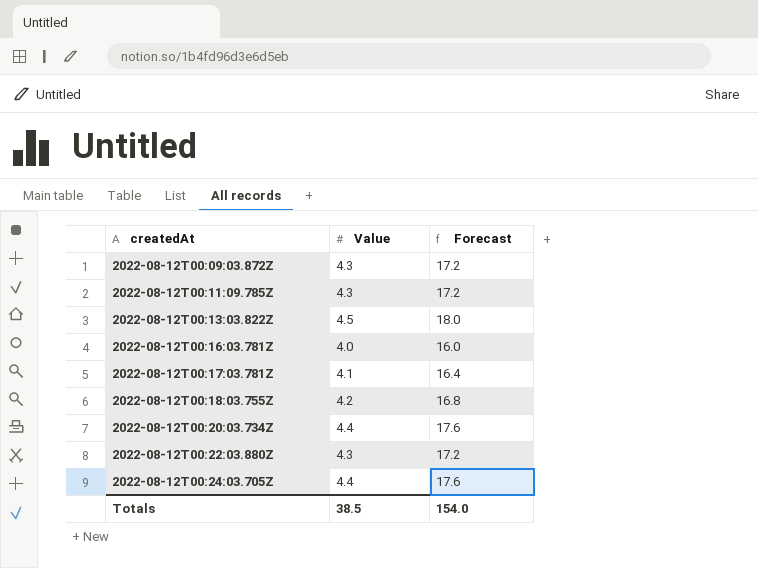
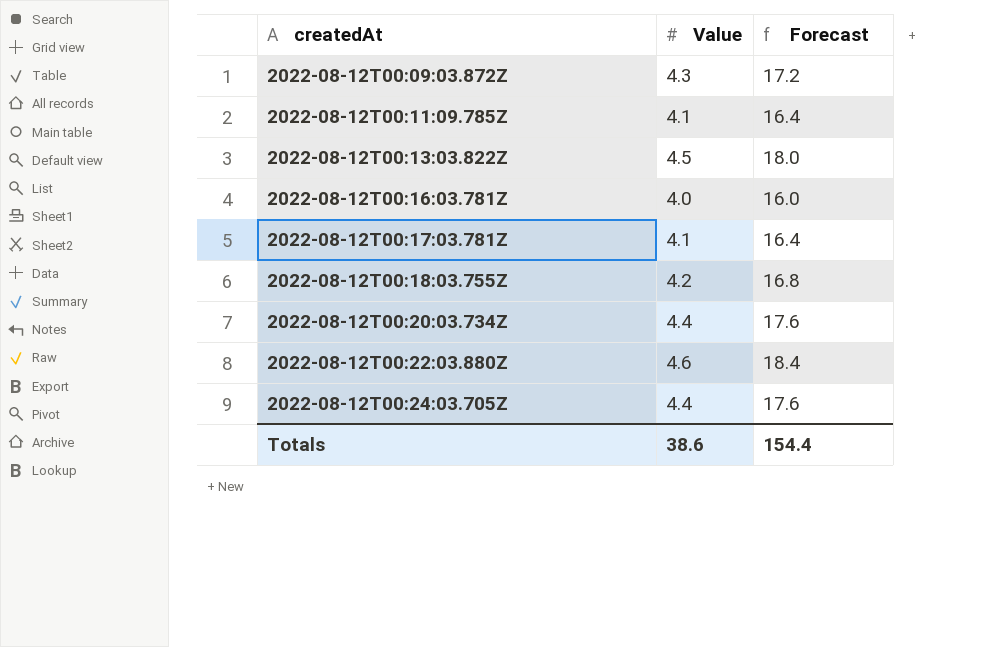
2022-08-12T00:11:09.785Z | Value: 4.3 -> 4.1
2022-08-12T00:11:09.785Z | Forecast: 17.2 -> 16.4
2022-08-12T00:22:03.880Z | Value: 4.3 -> 4.6
2022-08-12T00:22:03.880Z | Forecast: 17.2 -> 18.4
Totals | Value: 38.5 -> 38.6
Totals | Forecast: 154.0 -> 154.4

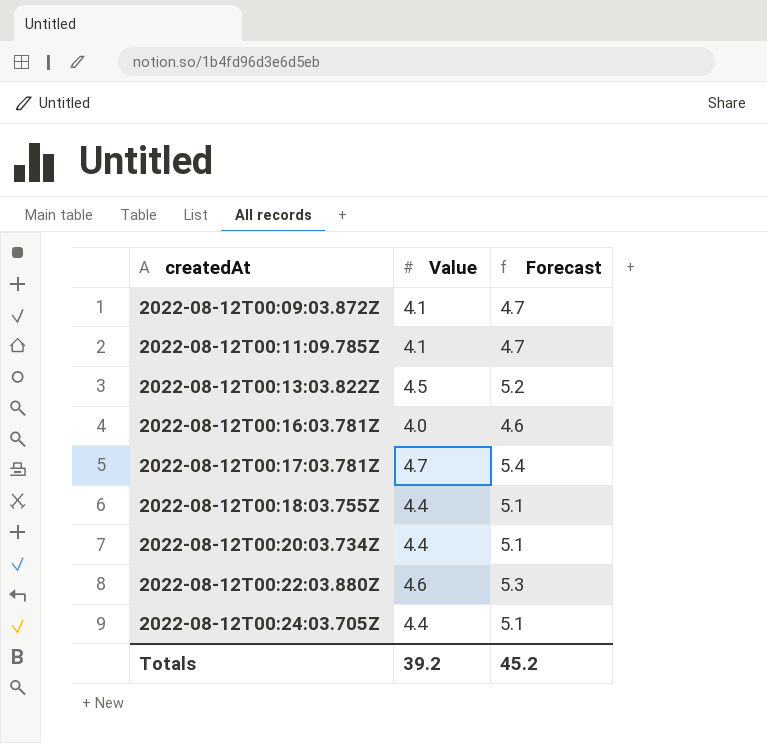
column Forecast | formula: [Value] * 4 -> [Value] * 1.15
2022-08-12T00:09:03.872Z | Value: 4.3 -> 4.1
2022-08-12T00:17:03.781Z | Value: 4.1 -> 4.7
2022-08-12T00:18:03.755Z | Value: 4.2 -> 4.4
Totals | Value: 38.6 -> 39.2
Totals | Forecast: 154.4 -> 45.2

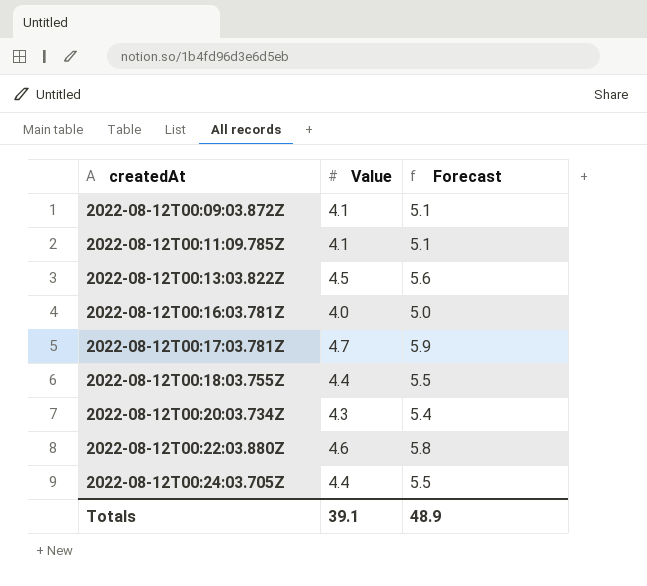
column Forecast | formula: [Value] * 1.15 -> [Value] * 1.25
2022-08-12T00:20:03.734Z | Value: 4.4 -> 4.3
Totals | Value: 39.2 -> 39.1
Totals | Forecast: 45.2 -> 48.9

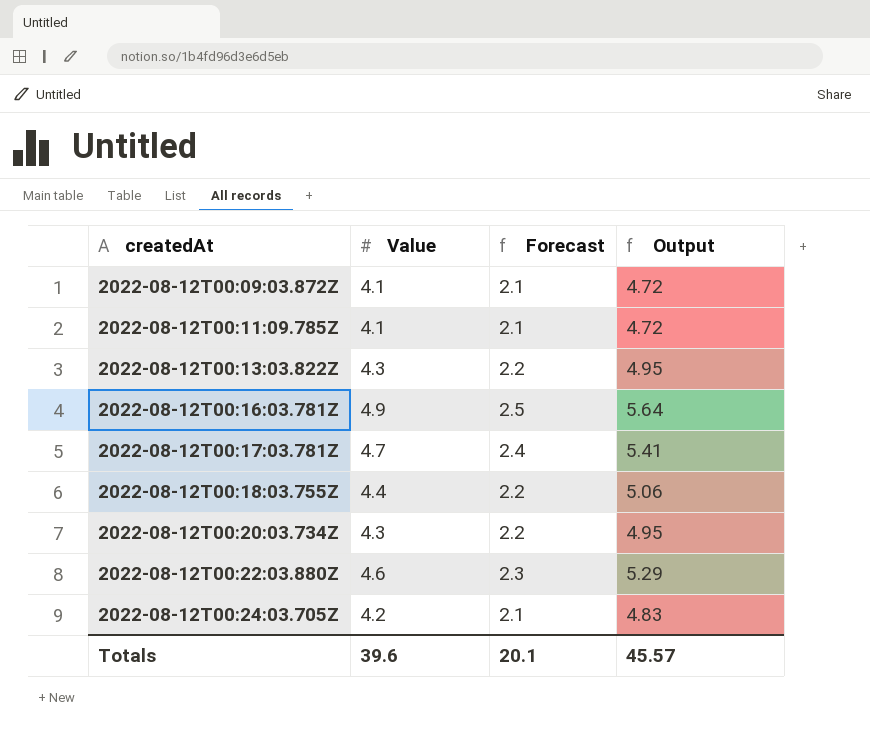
column Forecast | formula: [Value] * 1.25 -> [Value] * 0.5
column Output | formula: none -> [Value] * 1.15
2022-08-12T00:13:03.822Z | Value: 4.5 -> 4.3
2022-08-12T00:16:03.781Z | Value: 4.0 -> 4.9
2022-08-12T00:24:03.705Z | Value: 4.4 -> 4.2
Totals | Value: 39.1 -> 39.6
Totals | Forecast: 48.9 -> 20.1

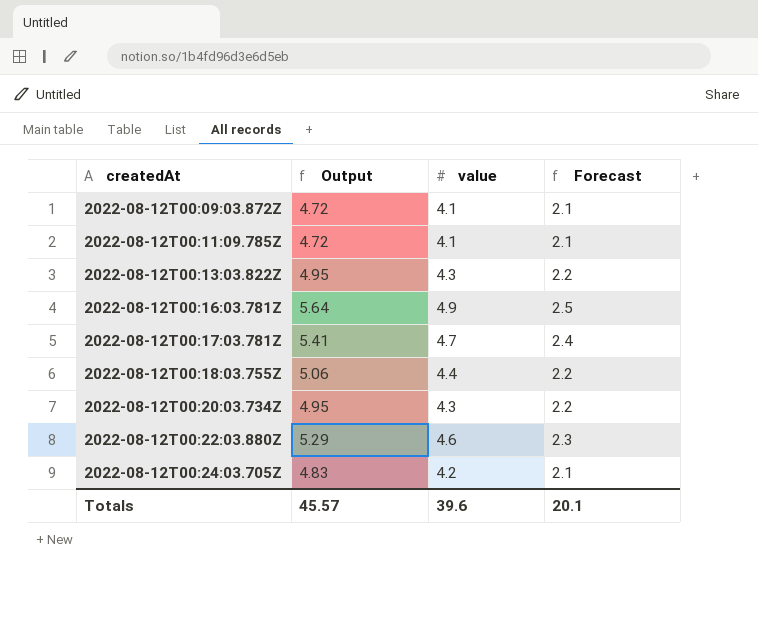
column Output | position: 4 -> 2
column name: Value -> value

